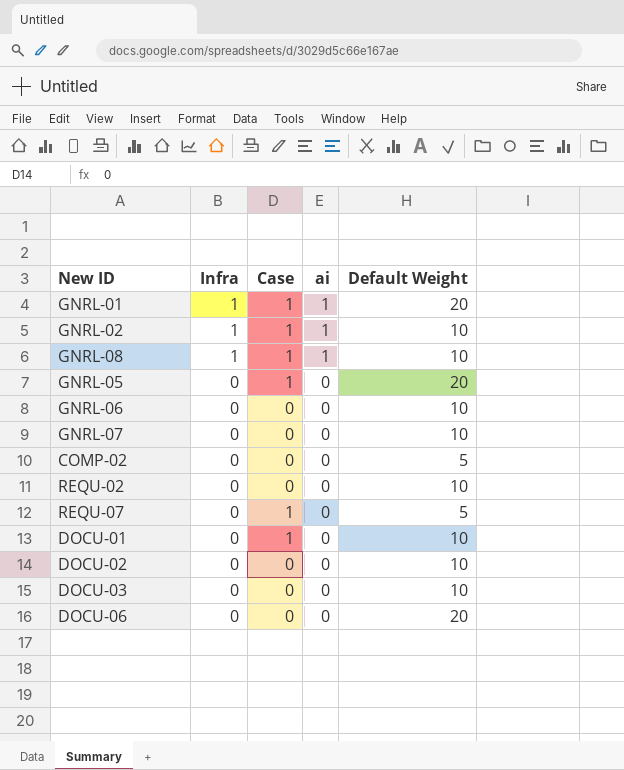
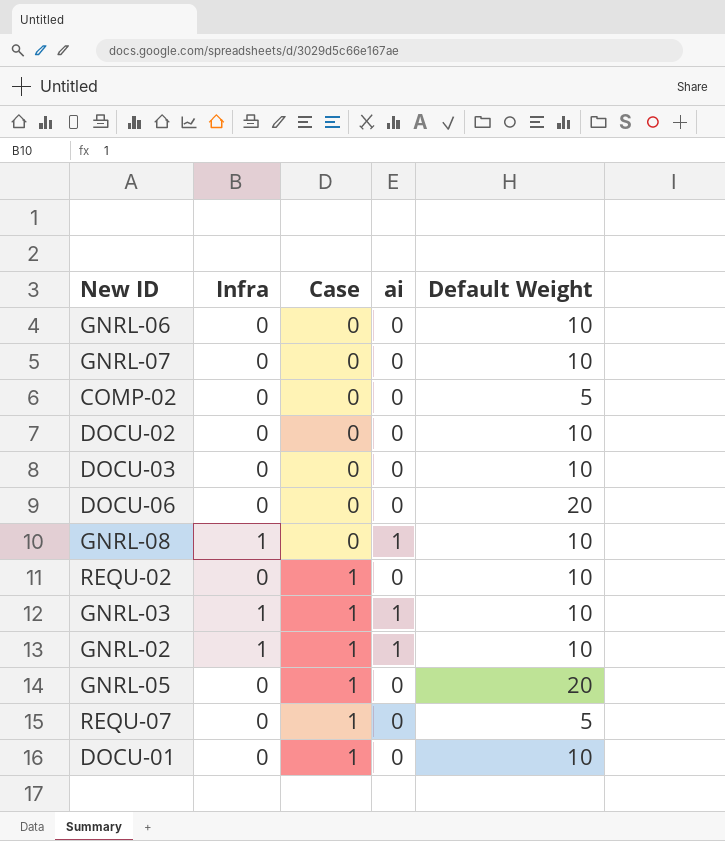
row order: Infra descending -> Case ascending
row GNRL-01: 1 | 1 | 1 | 20 -> none
GNRL-08 | Case: 1 -> 0
REQU-02 | Case: 0 -> 1
row GNRL-03: none -> 1 | 1 | 1 | 10

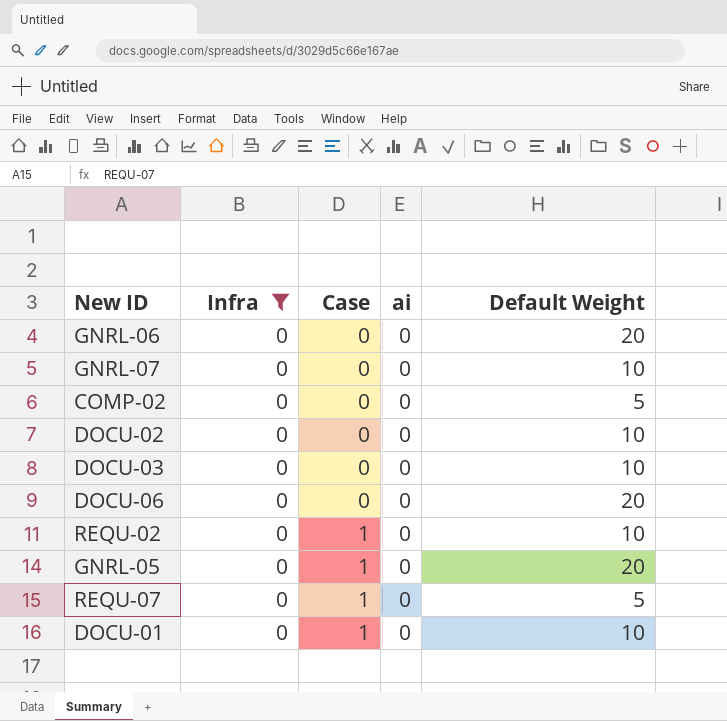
filter: none -> Infra = 0
GNRL-06 | Default Weight: 10 -> 20

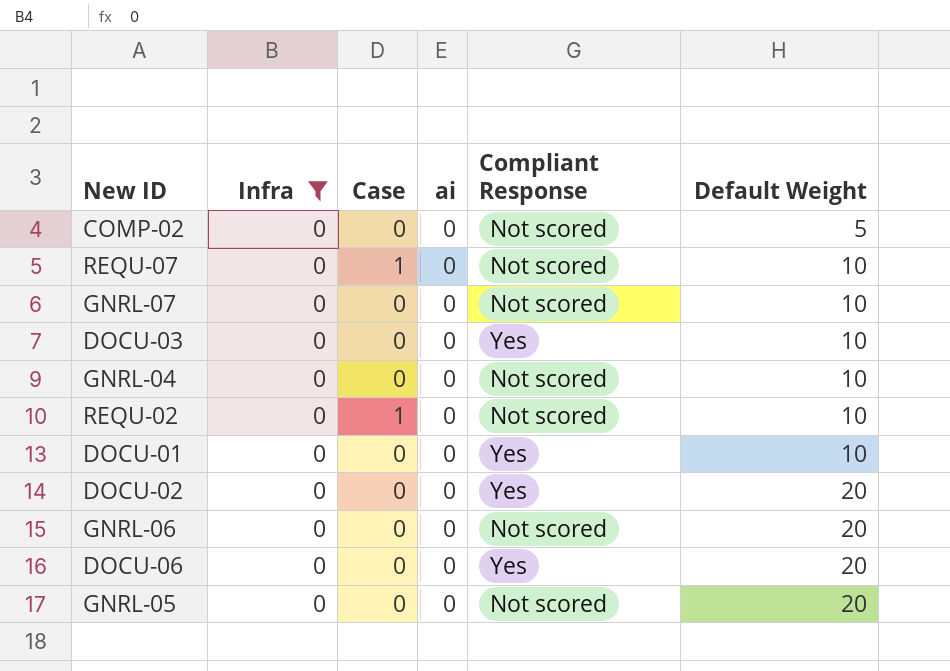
row order: Case ascending -> Default Weight ascending
column Compliant Response | position: none -> 5
REQU-07 | Default Weight: 5 -> 10
row GNRL-04: none -> 0 | 0 | 0 | Not scored | 10
DOCU-01 | Case: 1 -> 0
DOCU-02 | Default Weight: 10 -> 20
GNRL-05 | Case: 1 -> 0

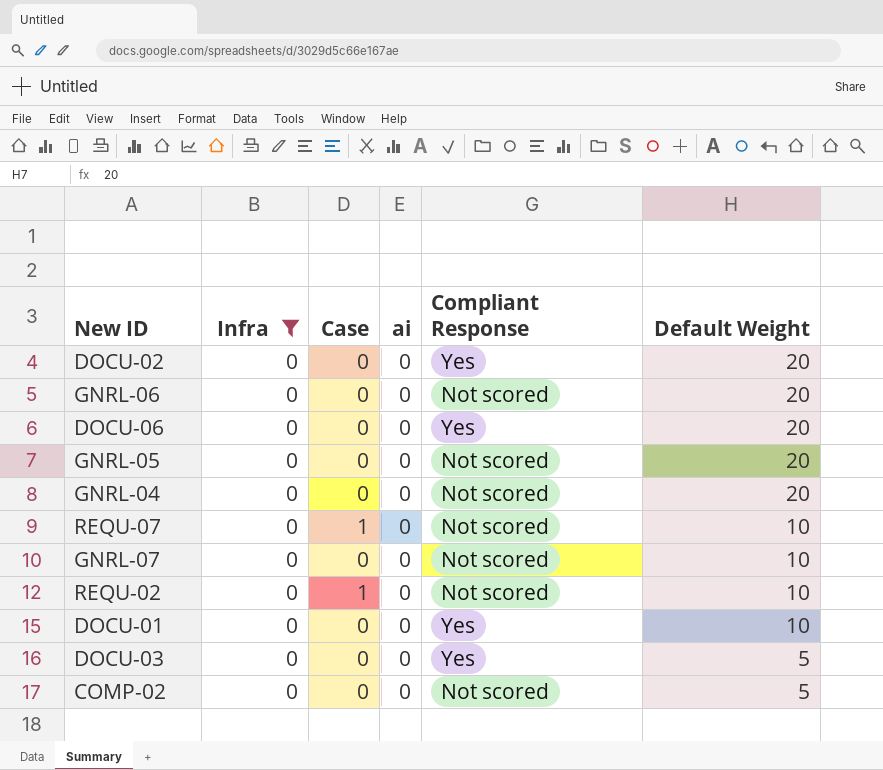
row order: Default Weight ascending -> Default Weight descending
GNRL-04 | Default Weight: 10 -> 20
DOCU-03 | Default Weight: 10 -> 5

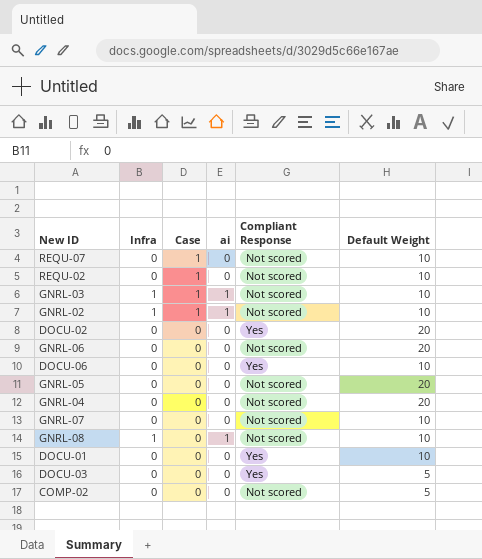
filter: Infra = 0 -> none
row order: Default Weight descending -> Case descending
DOCU-06 | Default Weight: 20 -> 10

